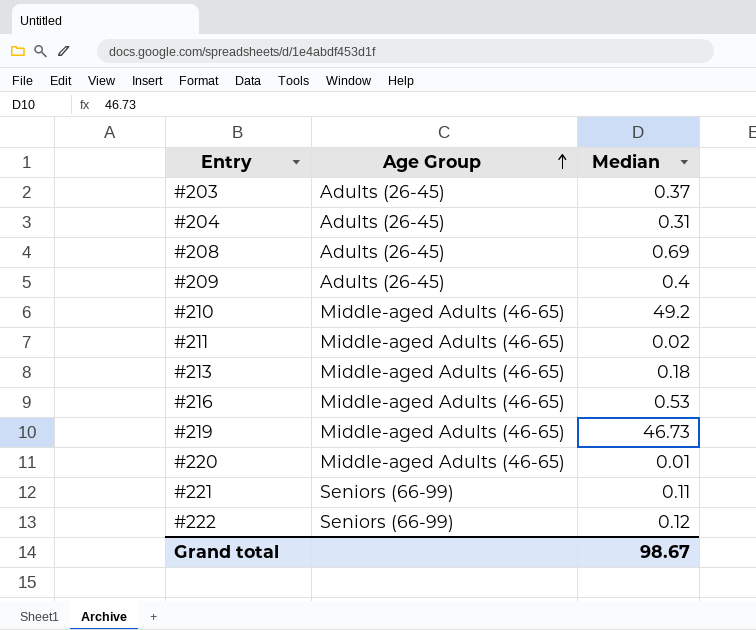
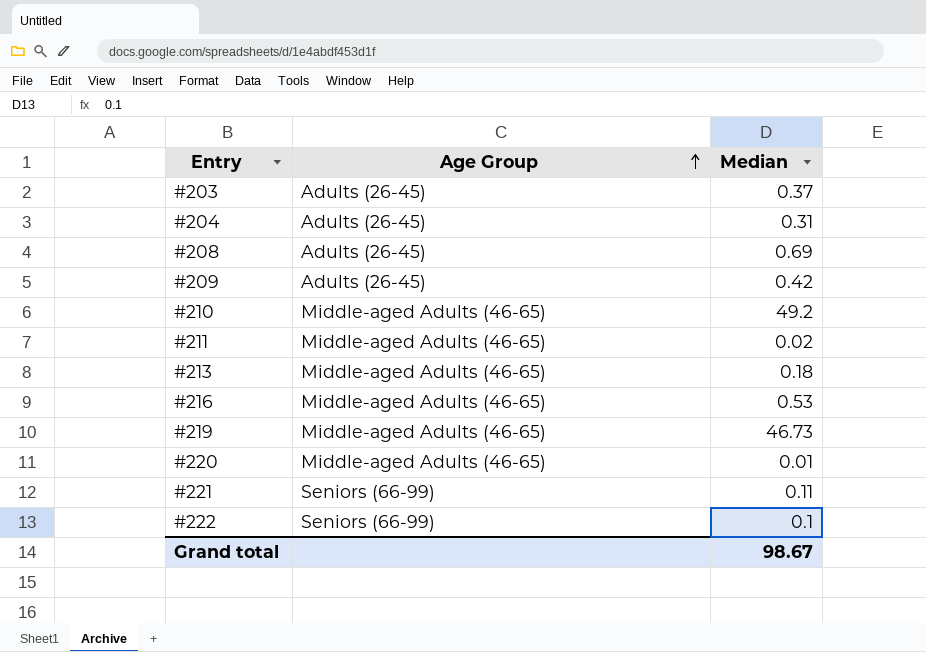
#209 | Median: 0.4 -> 0.42
#222 | Median: 0.12 -> 0.1

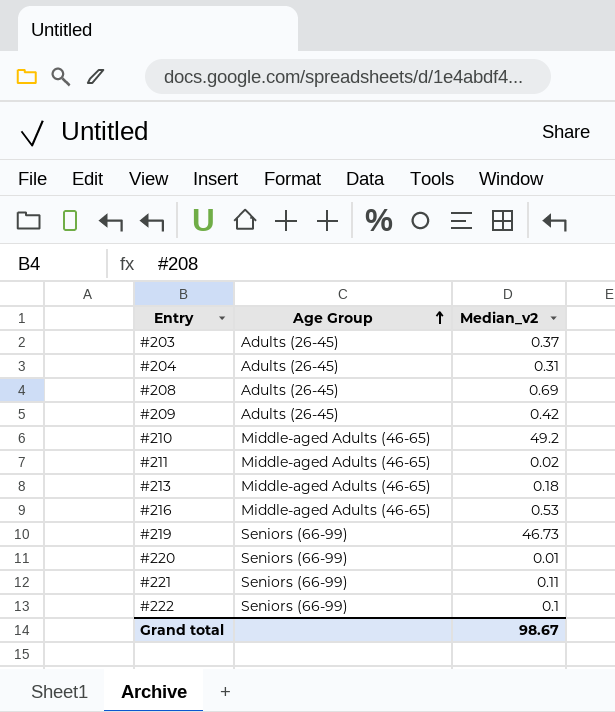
column name: Median -> Median_v2
#219 | Age Group: Middle-aged Adults (46-65) -> Seniors (66-99)
#220 | Age Group: Middle-aged Adults (46-65) -> Seniors (66-99)

